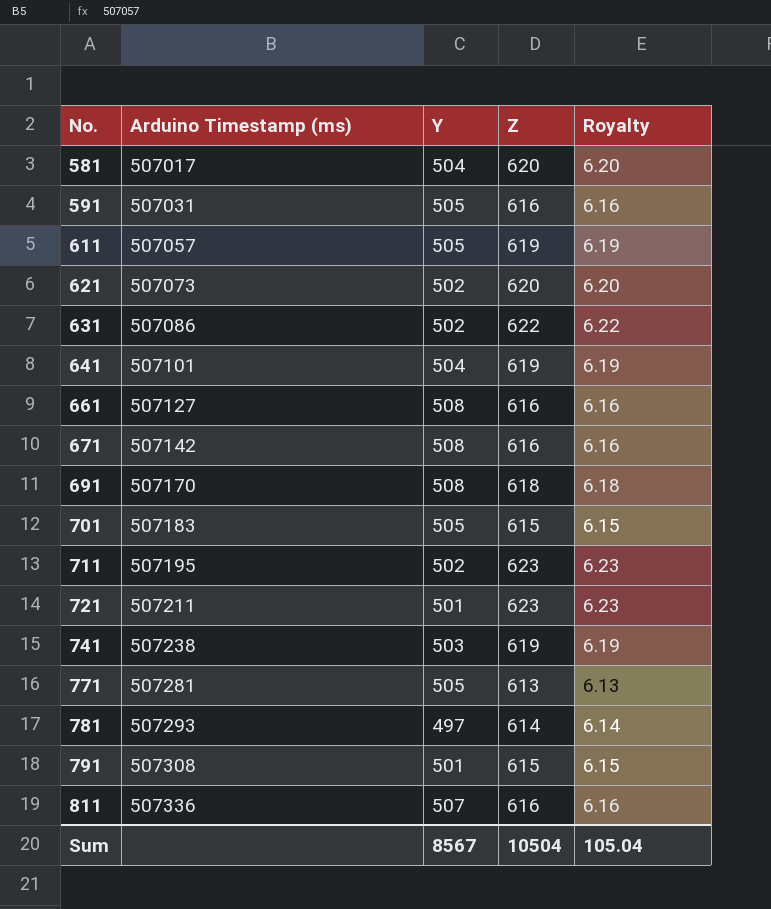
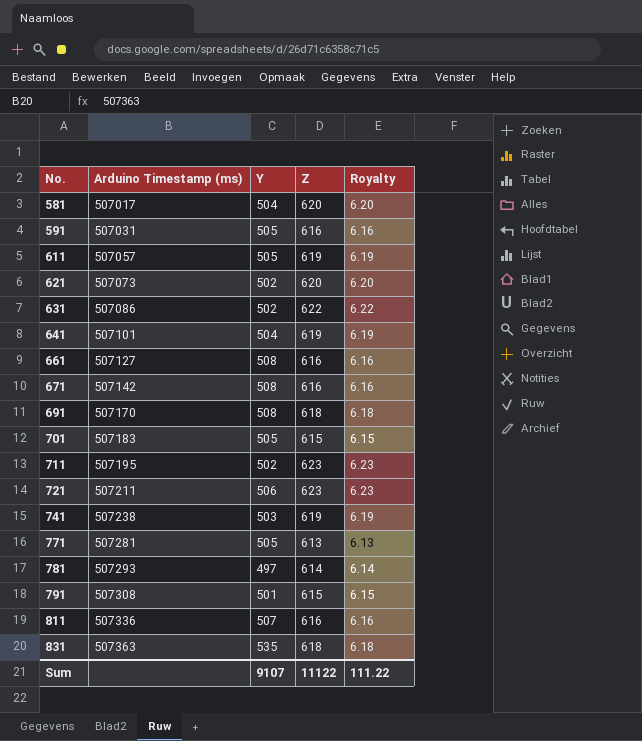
721 | Y: 501 -> 506
row 831: none -> 507363 | 535 | 618 | 6.18
Sum | Y: 8567 -> 9107
Sum | Z: 10504 -> 11122
Sum | Royalty: 105.04 -> 111.22

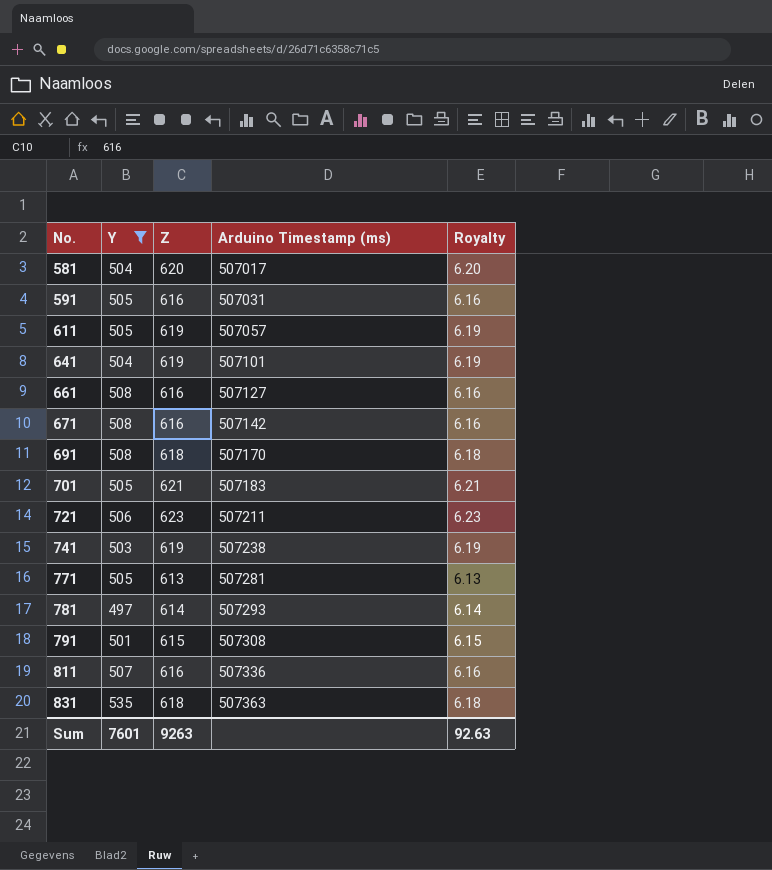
filter: none -> Y != 502
column Arduino Timestamp (ms) | position: 2 -> 4
701 | Z: 615 -> 621
701 | Royalty: 6.15 -> 6.21
Sum | Y: 9107 -> 7601
Sum | Z: 11122 -> 9263
Sum | Royalty: 111.22 -> 92.63

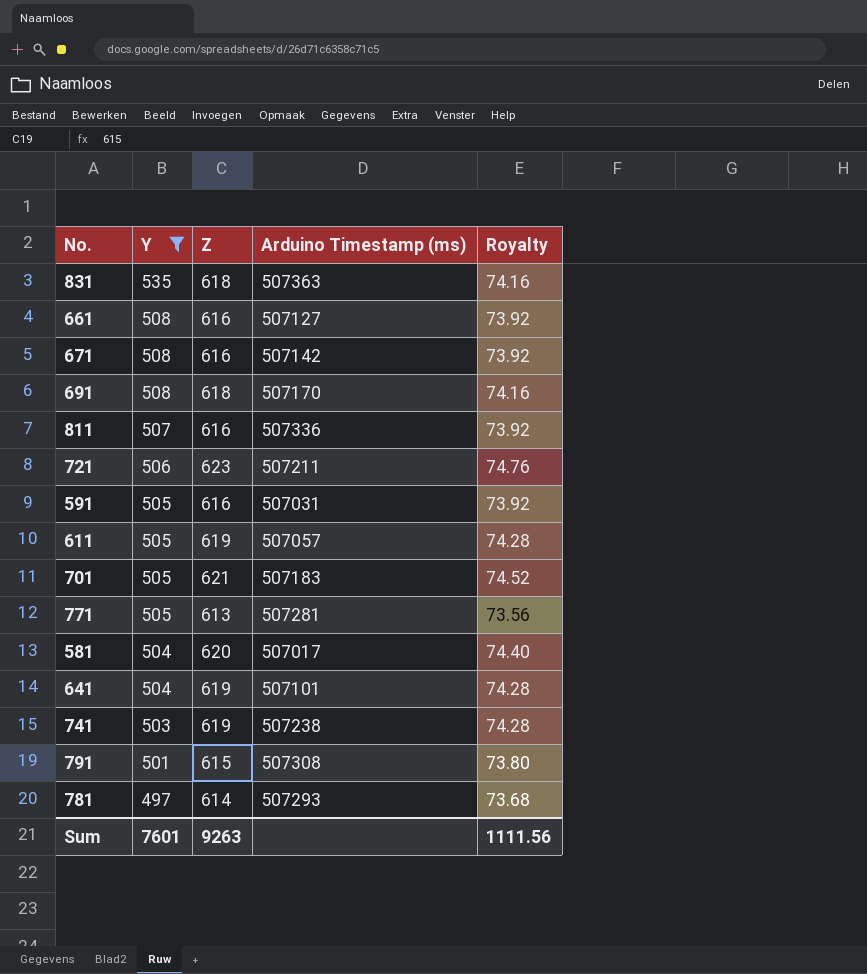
row order: No. ascending -> Y descending
column Royalty | formula: [Z] * 0.01 -> [Z] * 0.12
Sum | Royalty: 92.63 -> 1111.56

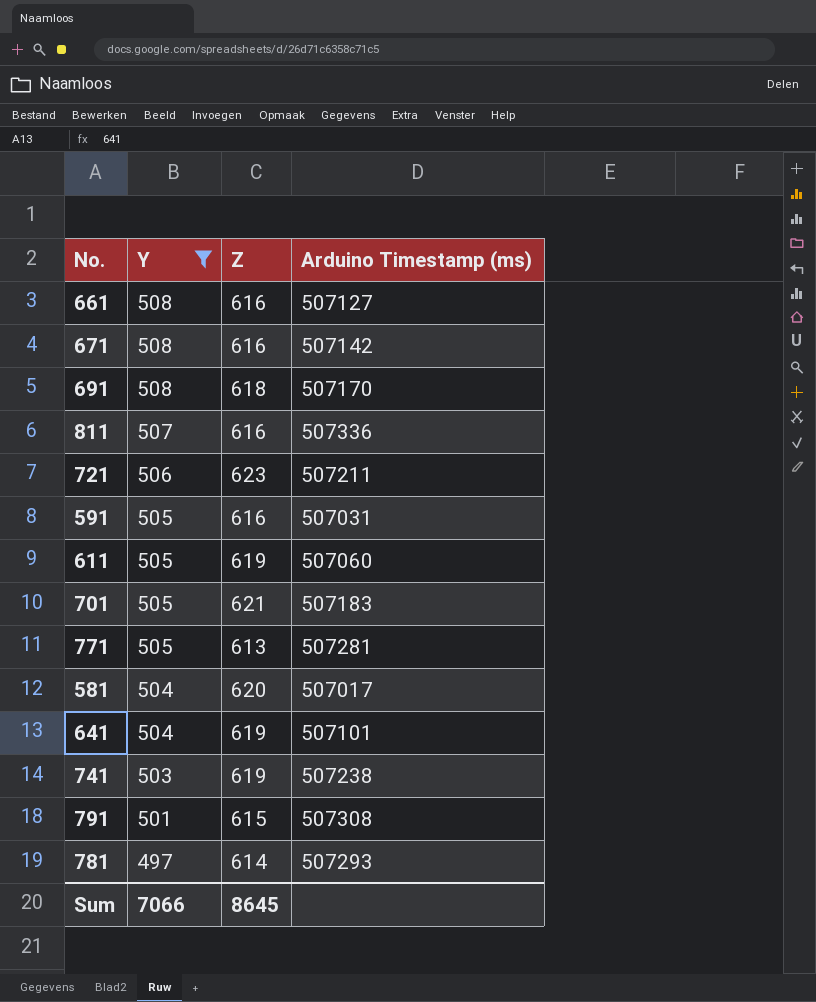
column Royalty | formula: [Z] * 0.12 -> none
row 831: 535 | 618 | 507363 | 74.16 -> none
611 | Arduino Timestamp (ms): 507057 -> 507060
Sum | Y: 7601 -> 7066
Sum | Z: 9263 -> 8645

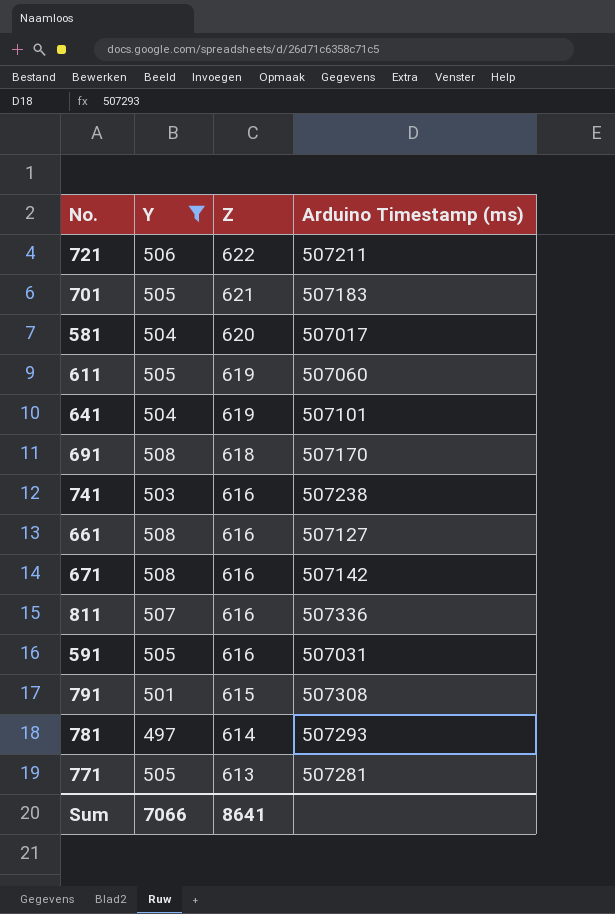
row order: Y descending -> Z descending
721 | Z: 623 -> 622
741 | Z: 619 -> 616
Sum | Z: 8645 -> 8641

